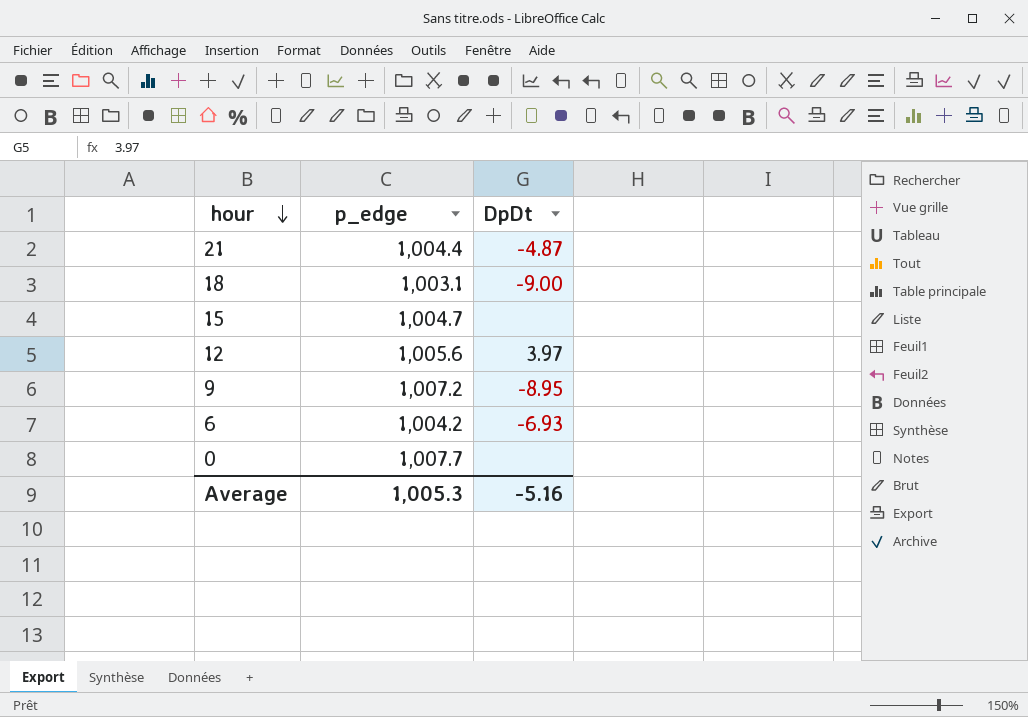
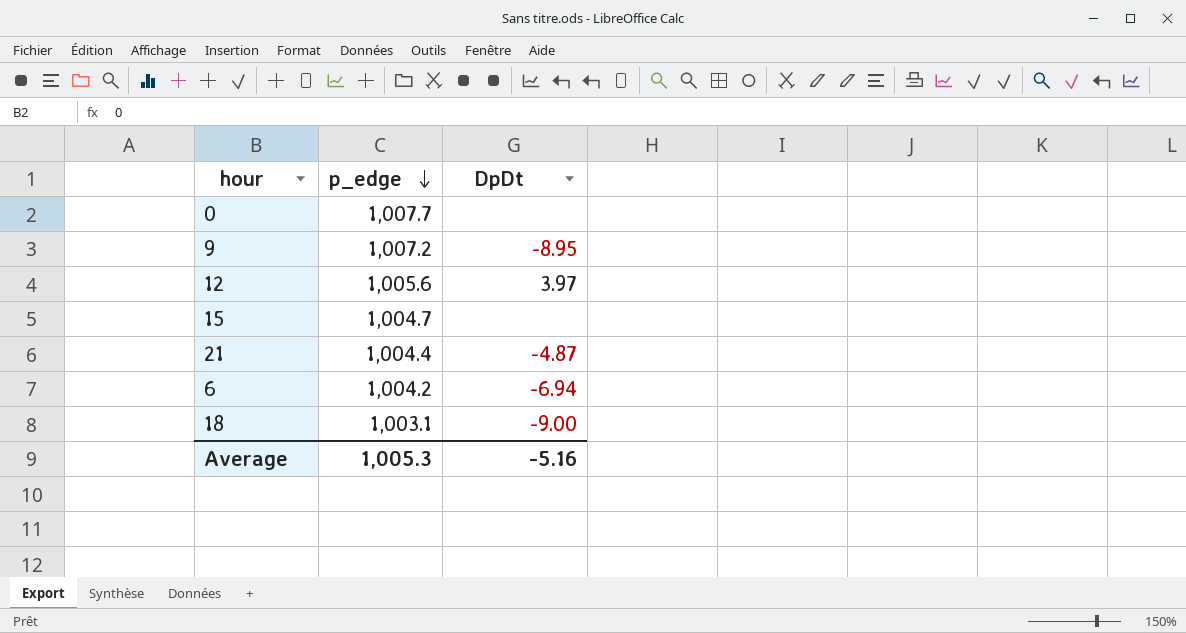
row order: hour descending -> p_edge descending
6 | DpDt: -6.93 -> -6.94

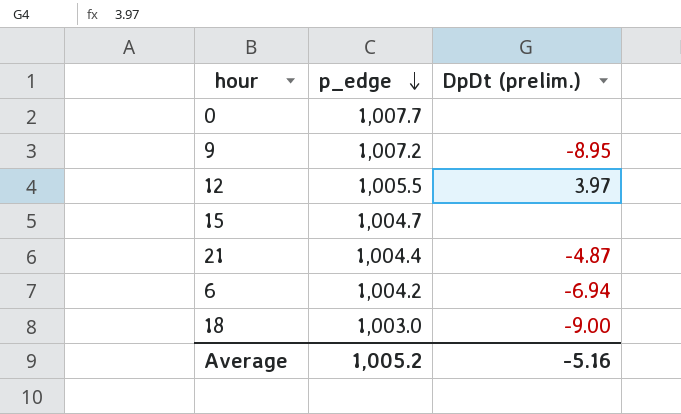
column name: DpDt -> DpDt (prelim.)
12 | p_edge: 1,005.6 -> 1,005.5
18 | p_edge: 1,003.1 -> 1,003.0
Average | p_edge: 1,005.3 -> 1,005.2

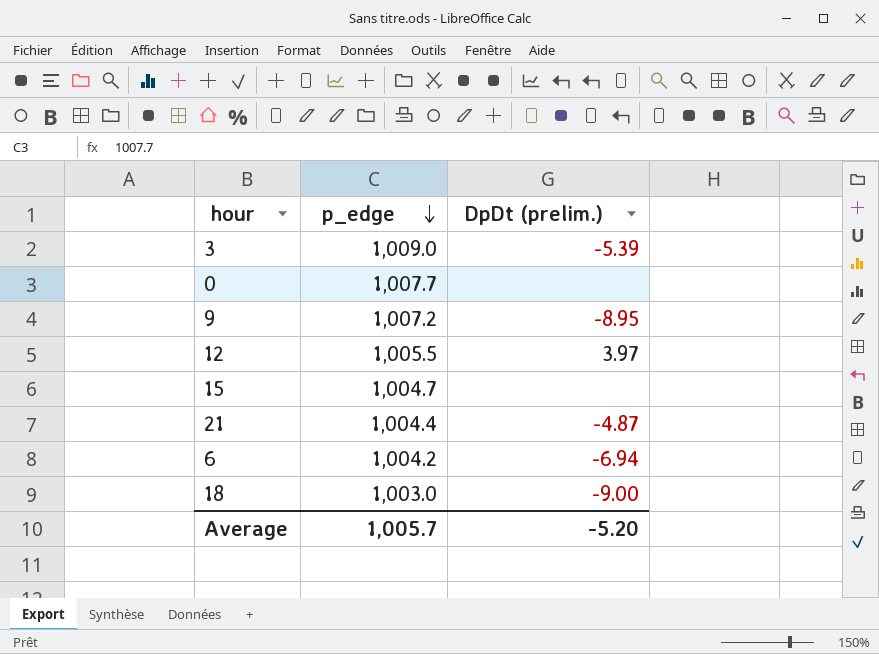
row 3: none -> 1,009.0 | -5.39
Average | p_edge: 1,005.2 -> 1,005.7
Average | DpDt (prelim.): -5.16 -> -5.20

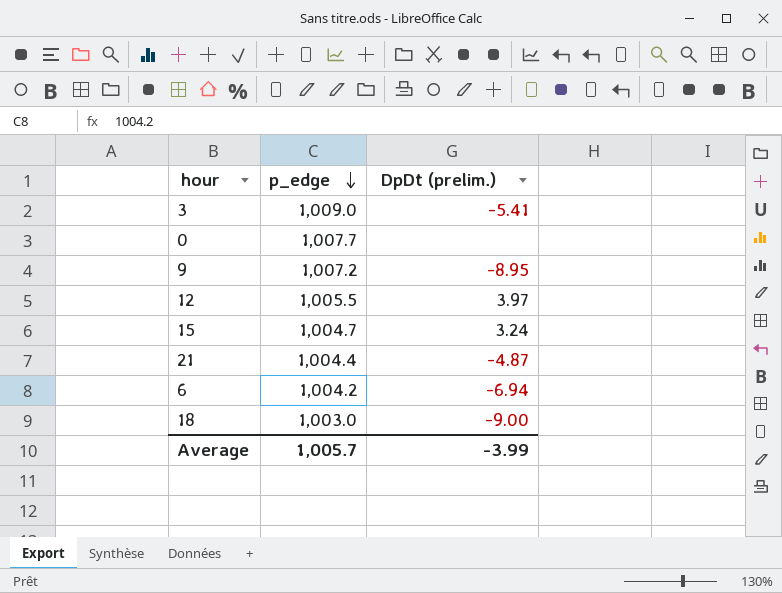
3 | DpDt (prelim.): -5.39 -> -5.41
15 | DpDt (prelim.): none -> 3.24
Average | DpDt (prelim.): -5.20 -> -3.99

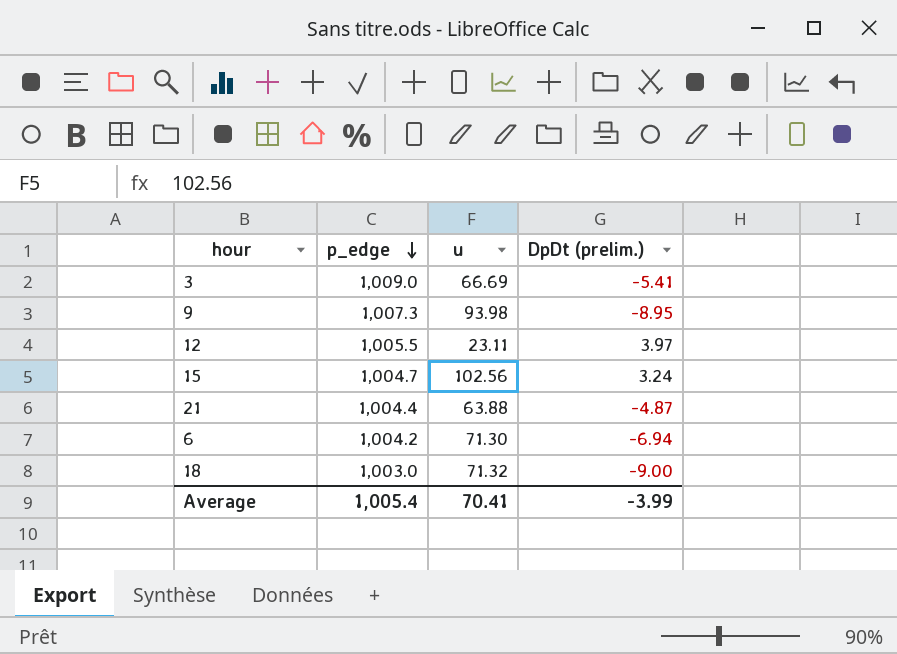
column u | position: none -> 3
row 0: 1,007.7 | none -> none
9 | p_edge: 1,007.2 -> 1,007.3
Average | p_edge: 1,005.7 -> 1,005.4

